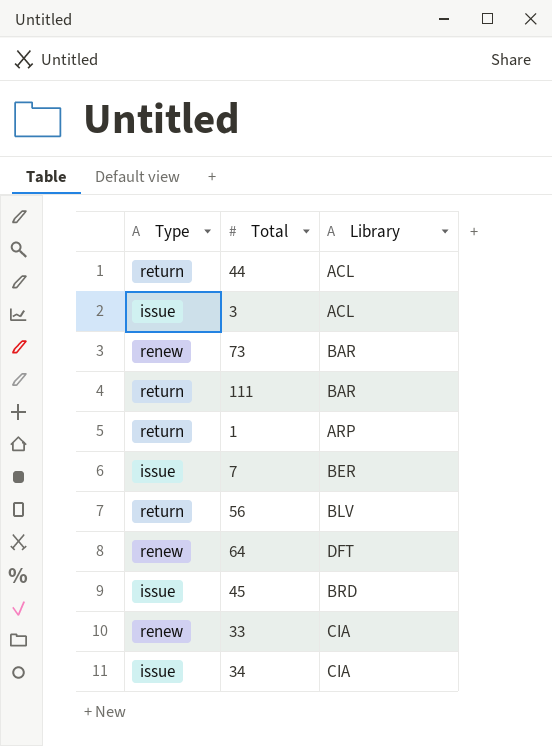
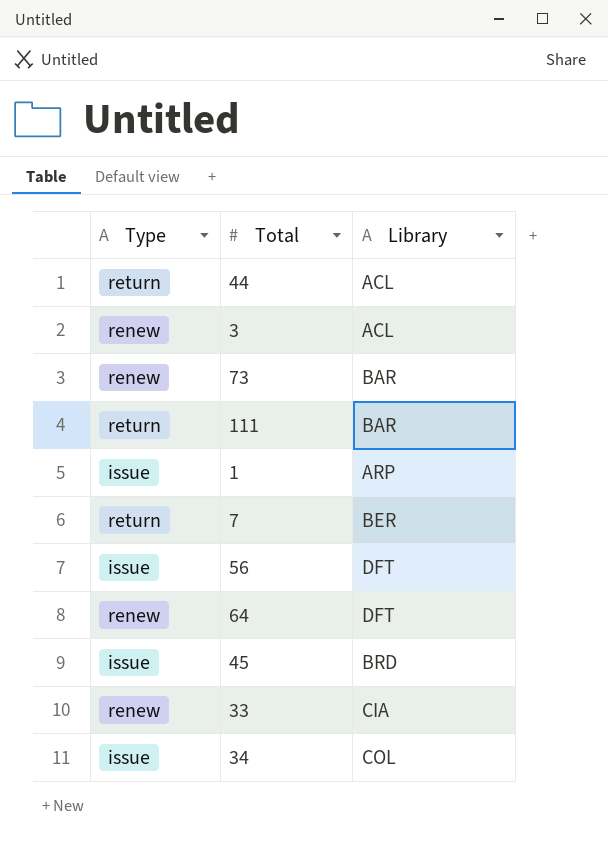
3 | Type: issue -> renew
1 | Type: return -> issue
7 | Type: issue -> return
56 | Type: return -> issue
56 | Library: BLV -> DFT
34 | Library: CIA -> COL

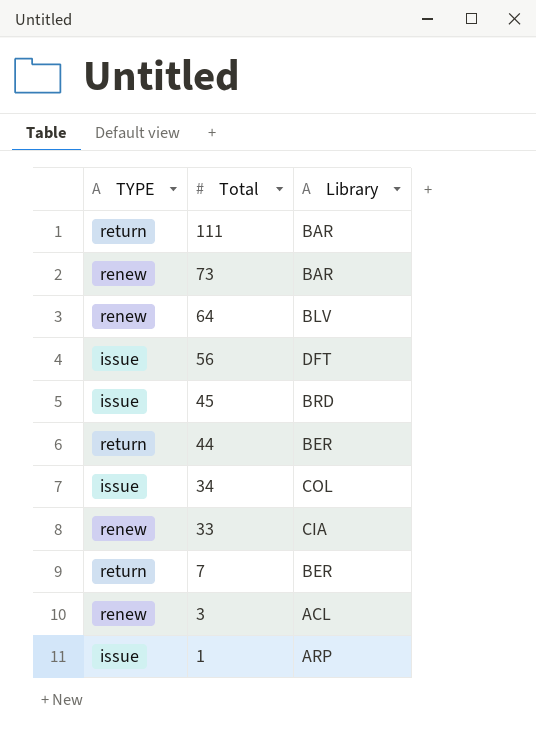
row order: none -> Total descending
column name: Type -> TYPE
64 | Library: DFT -> BLV
44 | Library: ACL -> BER

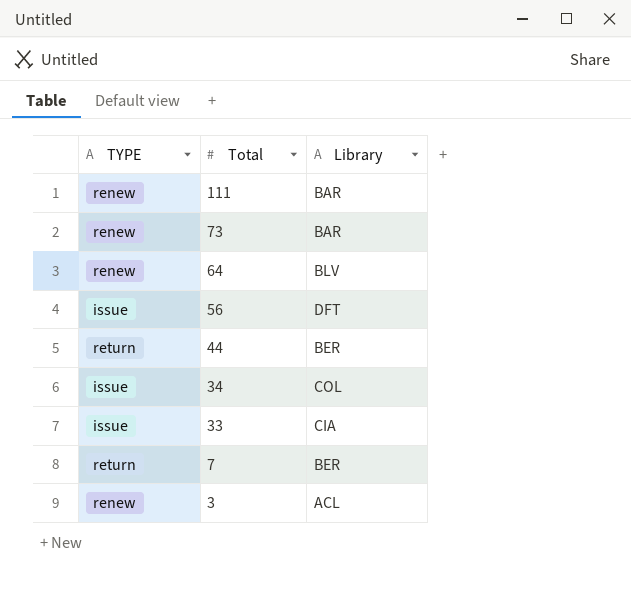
row 45: issue | BRD -> none
row 1: issue | ARP -> none
111 | TYPE: return -> renew
33 | TYPE: renew -> issue

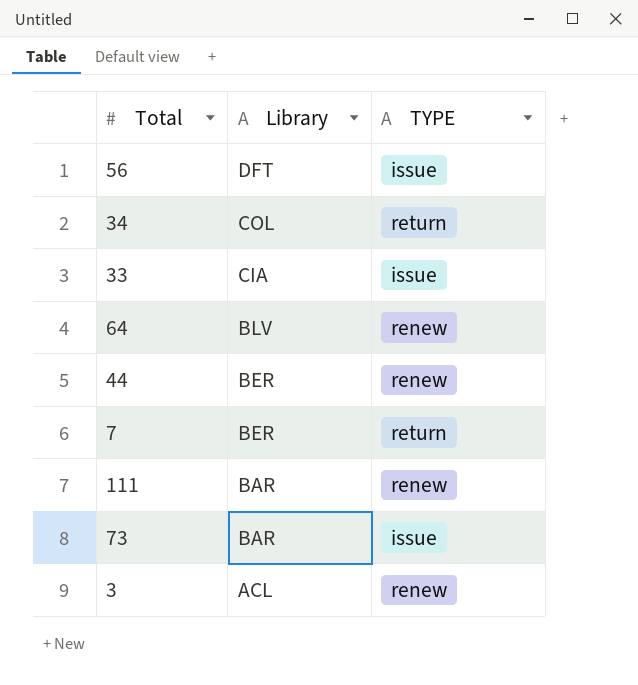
row order: Total descending -> Library descending
column TYPE | position: 1 -> 3
34 | TYPE: issue -> return
44 | TYPE: return -> renew
73 | TYPE: renew -> issue

